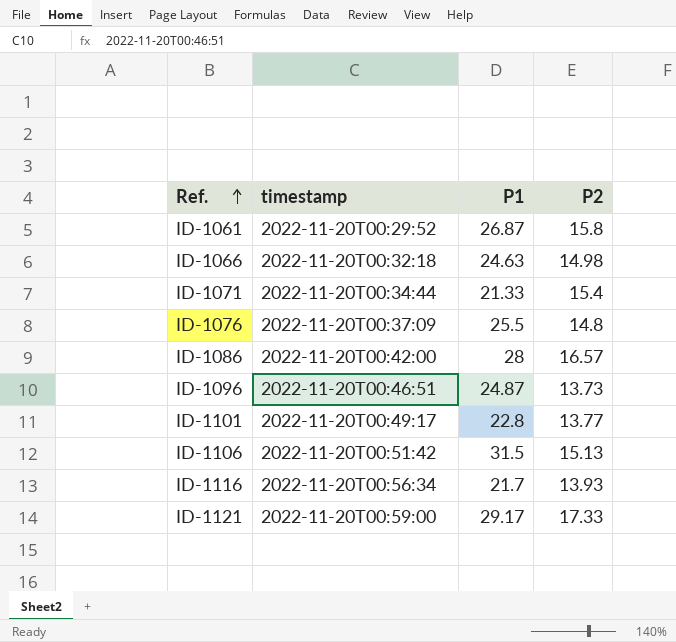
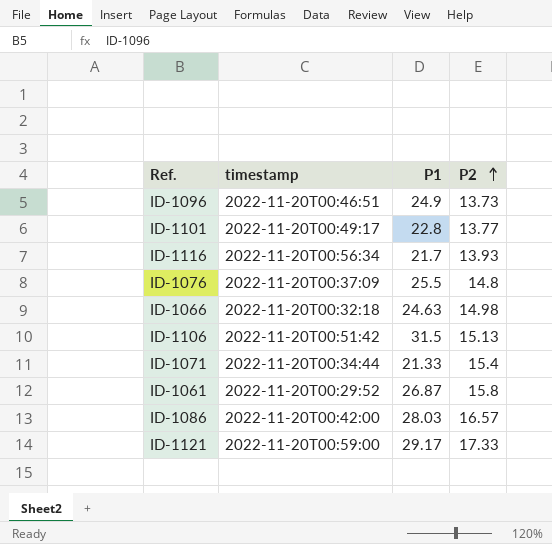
row order: Ref. ascending -> P2 ascending
ID-1096 | P1: 24.87 -> 24.9
ID-1086 | P1: 28 -> 28.03

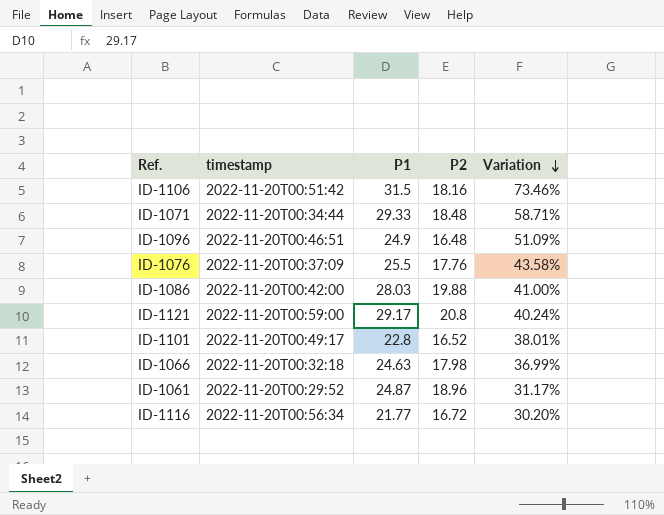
row order: P2 ascending -> Variation descending
column Variation | formula: none -> ([P1] - [P2]) / [P2]
ID-1106 | P2: 15.13 -> 18.16
ID-1071 | P1: 21.33 -> 29.33
ID-1071 | P2: 15.4 -> 18.48
ID-1096 | P2: 13.73 -> 16.48
ID-1076 | P2: 14.8 -> 17.76
ID-1086 | P2: 16.57 -> 19.88
ID-1121 | P2: 17.33 -> 20.8
ID-1101 | P2: 13.77 -> 16.52
ID-1066 | P2: 14.98 -> 17.98
ID-1061 | P1: 26.87 -> 24.87
ID-1061 | P2: 15.8 -> 18.96
ID-1116 | P1: 21.7 -> 21.77
ID-1116 | P2: 13.93 -> 16.72

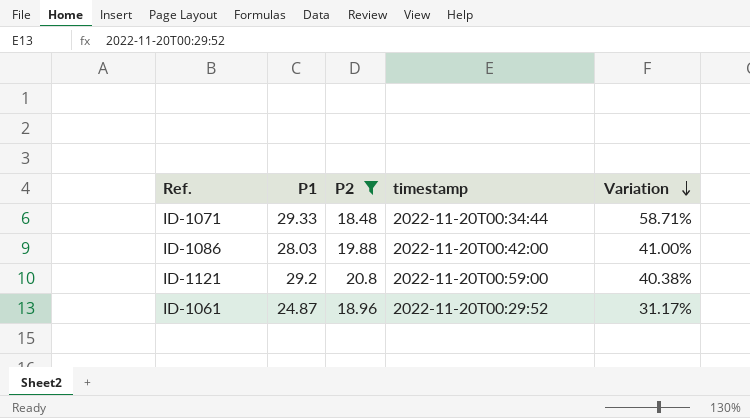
filter: none -> P2 >= 18.48
column timestamp | position: 2 -> 4
ID-1121 | P1: 29.17 -> 29.2
ID-1121 | Variation: 40.24% -> 40.38%

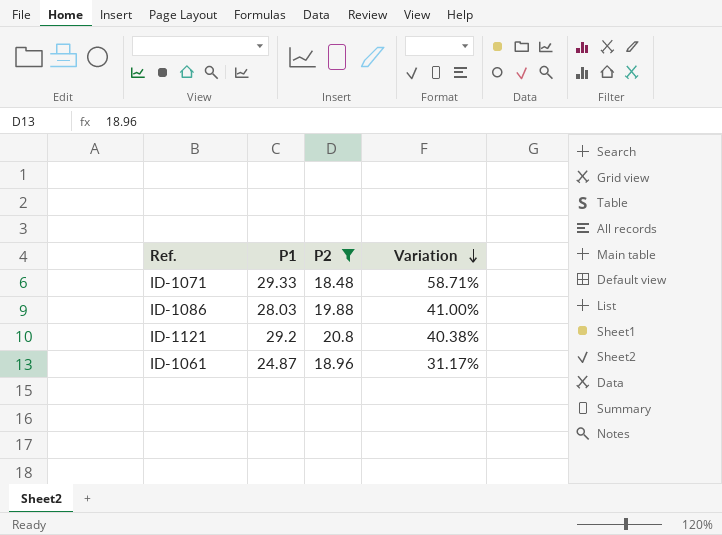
column timestamp | position: 4 -> none

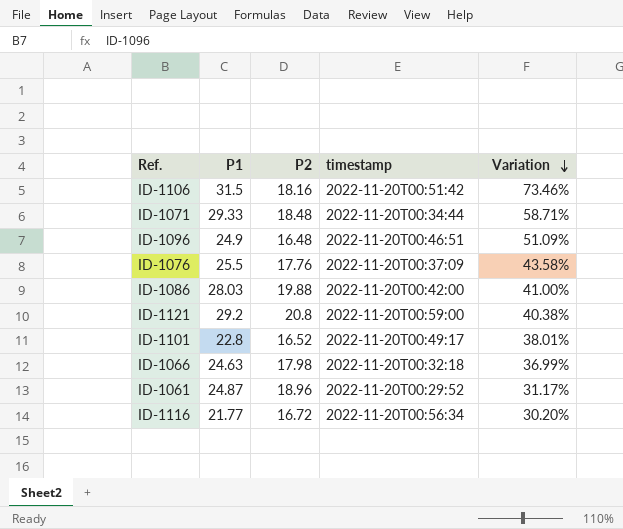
filter: P2 >= 18.48 -> none
column timestamp | position: none -> 4

